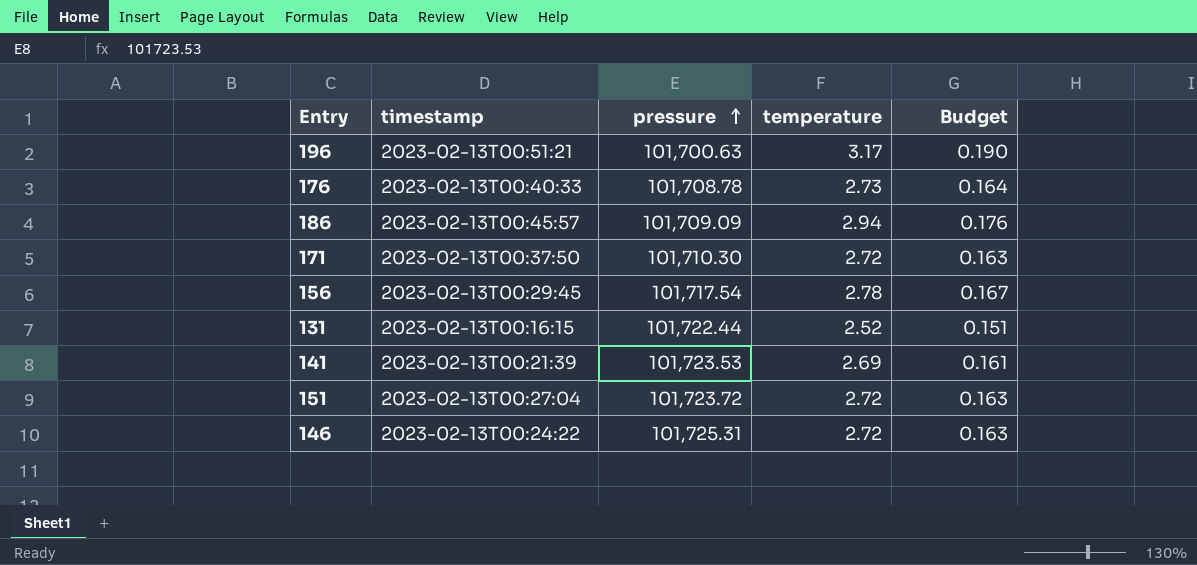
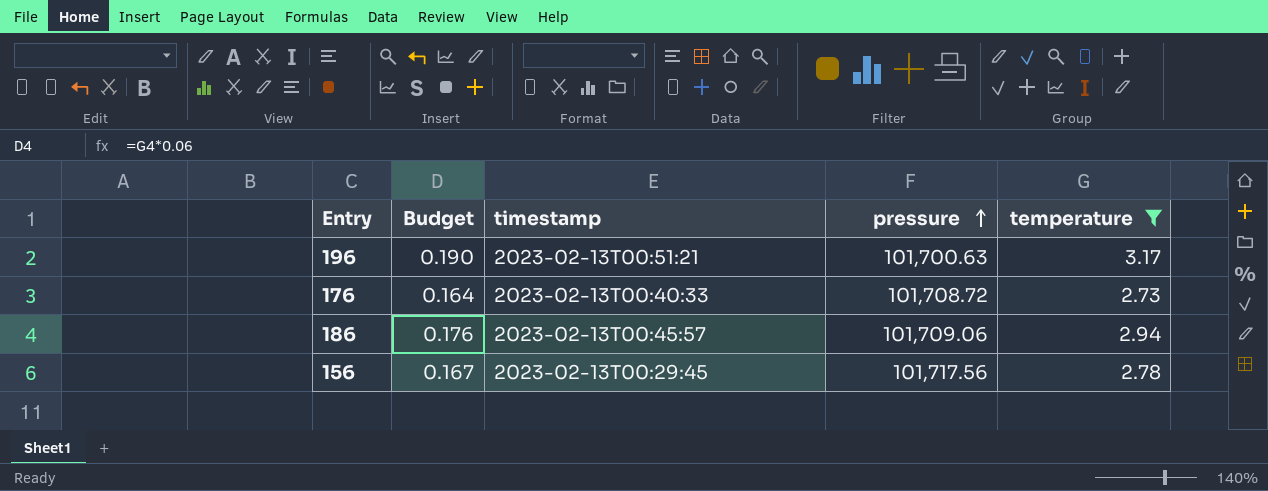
filter: none -> temperature >= 2.73
column Budget | position: 5 -> 2
176 | pressure: 101,708.78 -> 101,708.72
186 | pressure: 101,709.09 -> 101,709.06
156 | pressure: 101,717.54 -> 101,717.56

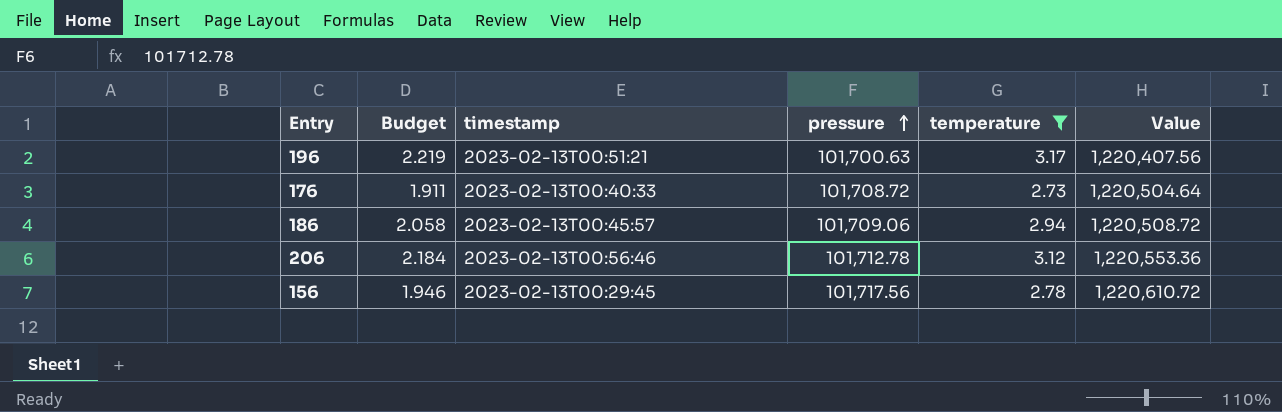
column Budget | formula: [temperature] * 0.06 -> [temperature] * 0.7
column Value | formula: none -> [pressure] * 12
row 206: none -> 2.184 | 2023-02-13T00:56:46 | 101,712.78 | 3.12 | 1,220,553.36

